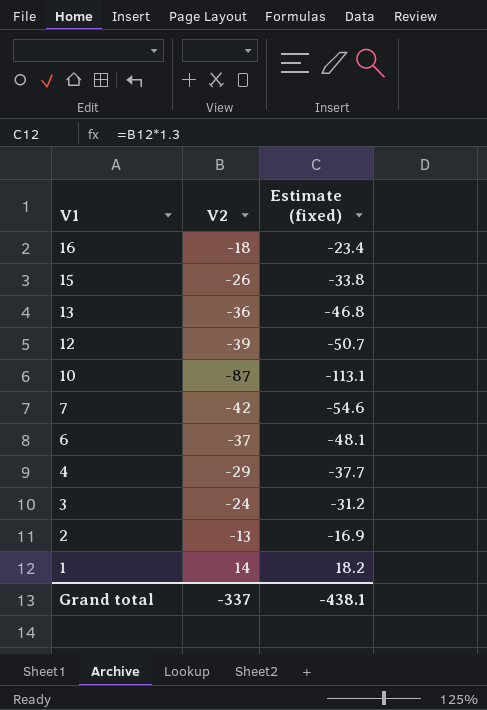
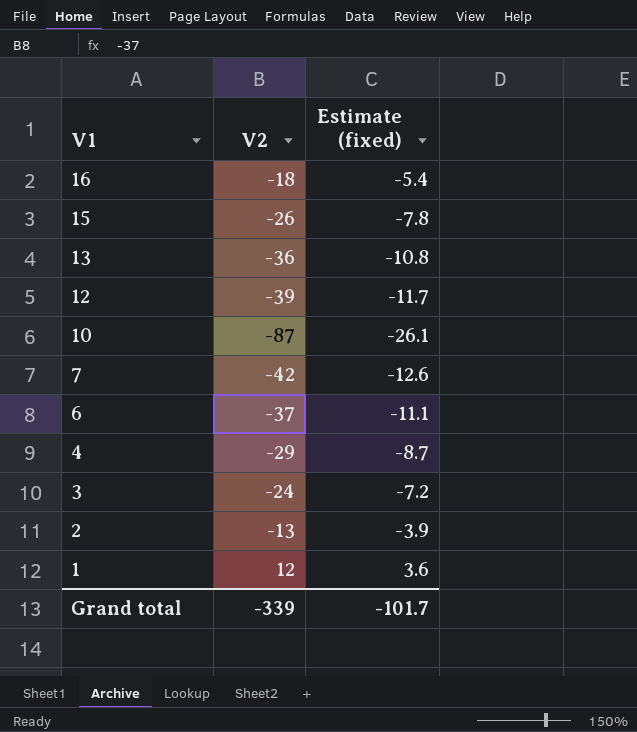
column Estimate (fixed) | formula: [V2] * 1.3 -> [V2] * 0.3
1 | V2: 14 -> 12
Grand total | V2: -337 -> -339
Grand total | Estimate (fixed): -438.1 -> -101.7

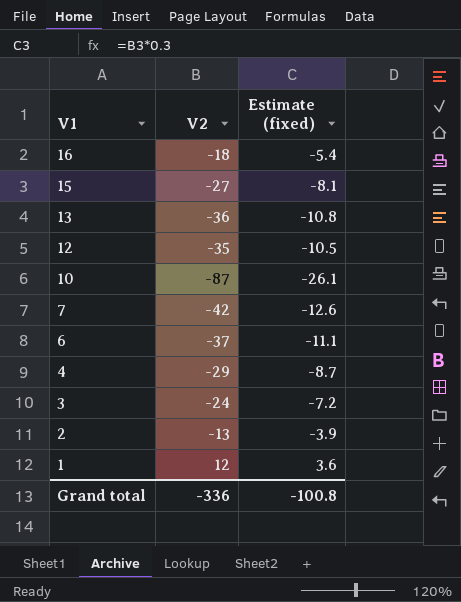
15 | V2: -26 -> -27
15 | Estimate (fixed): -7.8 -> -8.1
12 | V2: -39 -> -35
12 | Estimate (fixed): -11.7 -> -10.5
Grand total | V2: -339 -> -336
Grand total | Estimate (fixed): -101.7 -> -100.8

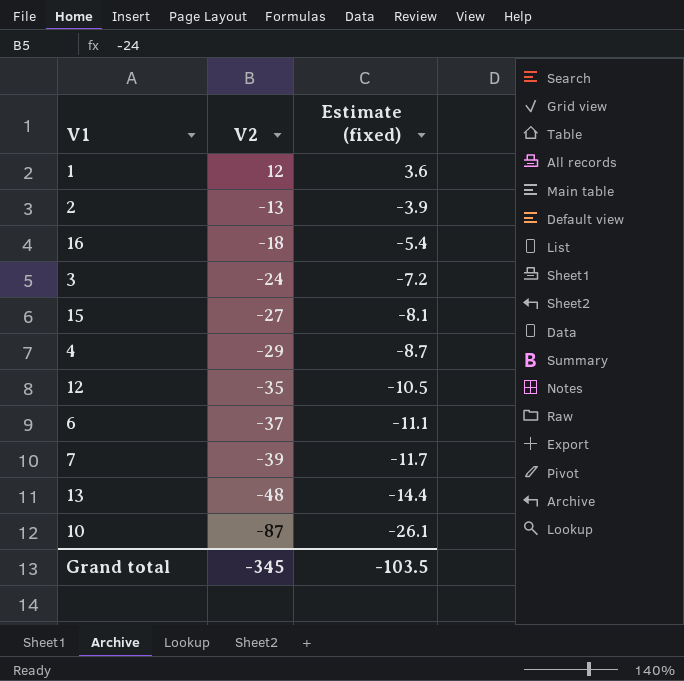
row order: V1 descending -> V2 descending
7 | V2: -42 -> -39
7 | Estimate (fixed): -12.6 -> -11.7
13 | V2: -36 -> -48
13 | Estimate (fixed): -10.8 -> -14.4
Grand total | V2: -336 -> -345
Grand total | Estimate (fixed): -100.8 -> -103.5

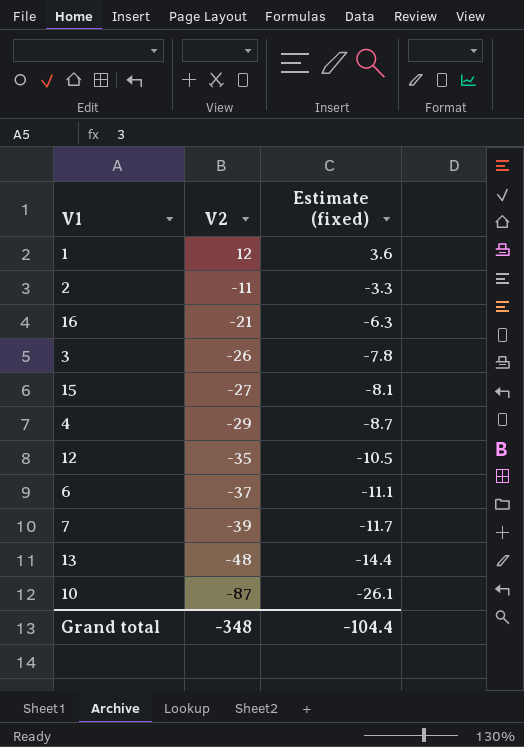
2 | V2: -13 -> -11
2 | Estimate (fixed): -3.9 -> -3.3
16 | V2: -18 -> -21
16 | Estimate (fixed): -5.4 -> -6.3
3 | V2: -24 -> -26
3 | Estimate (fixed): -7.2 -> -7.8
Grand total | V2: -345 -> -348
Grand total | Estimate (fixed): -103.5 -> -104.4

